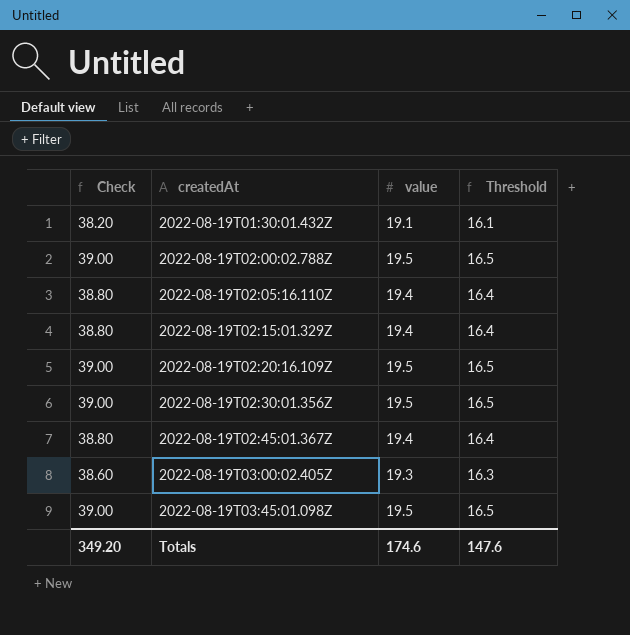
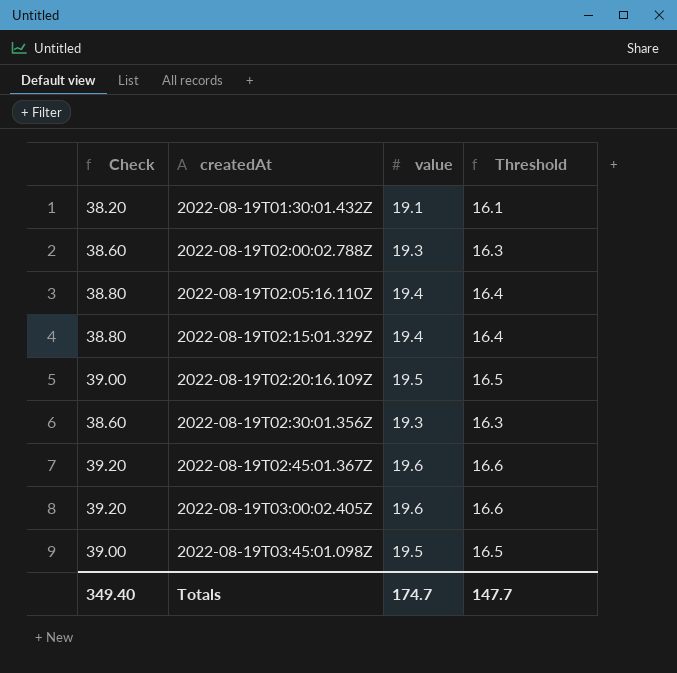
2022-08-19T02:00:02.788Z | Check: 39.00 -> 38.60
2022-08-19T02:00:02.788Z | value: 19.5 -> 19.3
2022-08-19T02:00:02.788Z | Threshold: 16.5 -> 16.3
2022-08-19T02:30:01.356Z | Check: 39.00 -> 38.60
2022-08-19T02:30:01.356Z | value: 19.5 -> 19.3
2022-08-19T02:30:01.356Z | Threshold: 16.5 -> 16.3
2022-08-19T02:45:01.367Z | Check: 38.80 -> 39.20
2022-08-19T02:45:01.367Z | value: 19.4 -> 19.6
2022-08-19T02:45:01.367Z | Threshold: 16.4 -> 16.6
2022-08-19T03:00:02.405Z | Check: 38.60 -> 39.20
2022-08-19T03:00:02.405Z | value: 19.3 -> 19.6
2022-08-19T03:00:02.405Z | Threshold: 16.3 -> 16.6
Totals | Check: 349.20 -> 349.40
Totals | value: 174.6 -> 174.7
Totals | Threshold: 147.6 -> 147.7

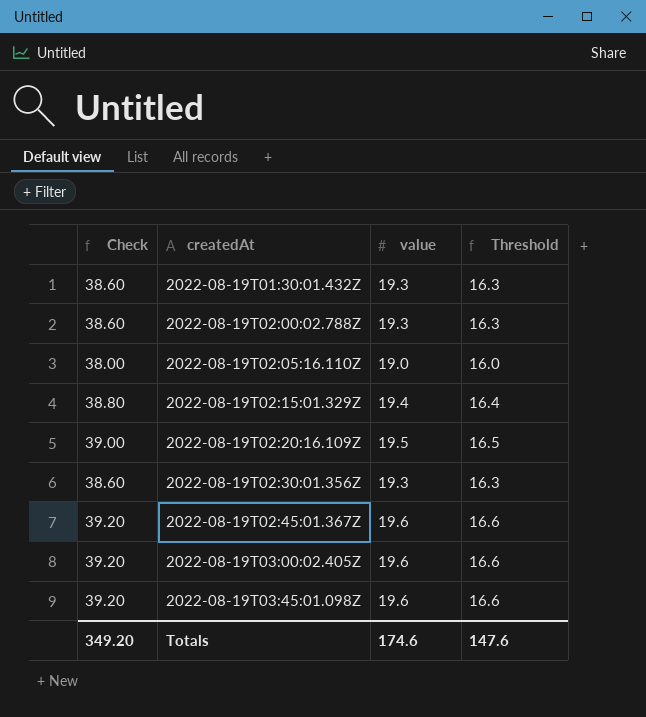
2022-08-19T01:30:01.432Z | Check: 38.20 -> 38.60
2022-08-19T01:30:01.432Z | value: 19.1 -> 19.3
2022-08-19T01:30:01.432Z | Threshold: 16.1 -> 16.3
2022-08-19T02:05:16.110Z | Check: 38.80 -> 38.00
2022-08-19T02:05:16.110Z | value: 19.4 -> 19.0
2022-08-19T02:05:16.110Z | Threshold: 16.4 -> 16.0
2022-08-19T03:45:01.098Z | Check: 39.00 -> 39.20
2022-08-19T03:45:01.098Z | value: 19.5 -> 19.6
2022-08-19T03:45:01.098Z | Threshold: 16.5 -> 16.6
Totals | Check: 349.40 -> 349.20
Totals | value: 174.7 -> 174.6
Totals | Threshold: 147.7 -> 147.6

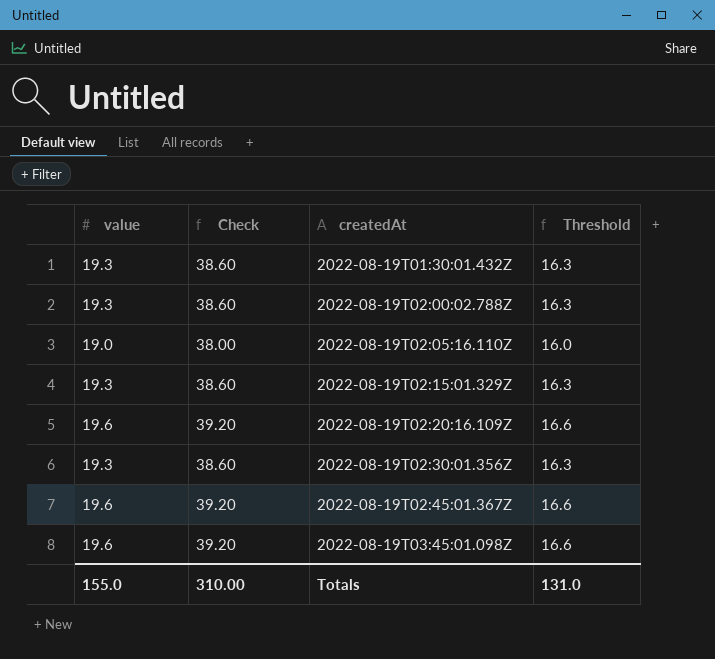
column value | position: 3 -> 1
row 2022-08-19T03:00:02.405Z: 39.20 | 19.6 | 16.6 -> none
2022-08-19T02:15:01.329Z | value: 19.4 -> 19.3
2022-08-19T02:15:01.329Z | Check: 38.80 -> 38.60
2022-08-19T02:15:01.329Z | Threshold: 16.4 -> 16.3
2022-08-19T02:20:16.109Z | value: 19.5 -> 19.6
2022-08-19T02:20:16.109Z | Check: 39.00 -> 39.20
2022-08-19T02:20:16.109Z | Threshold: 16.5 -> 16.6
Totals | value: 174.6 -> 155.0
Totals | Check: 349.20 -> 310.00
Totals | Threshold: 147.6 -> 131.0

